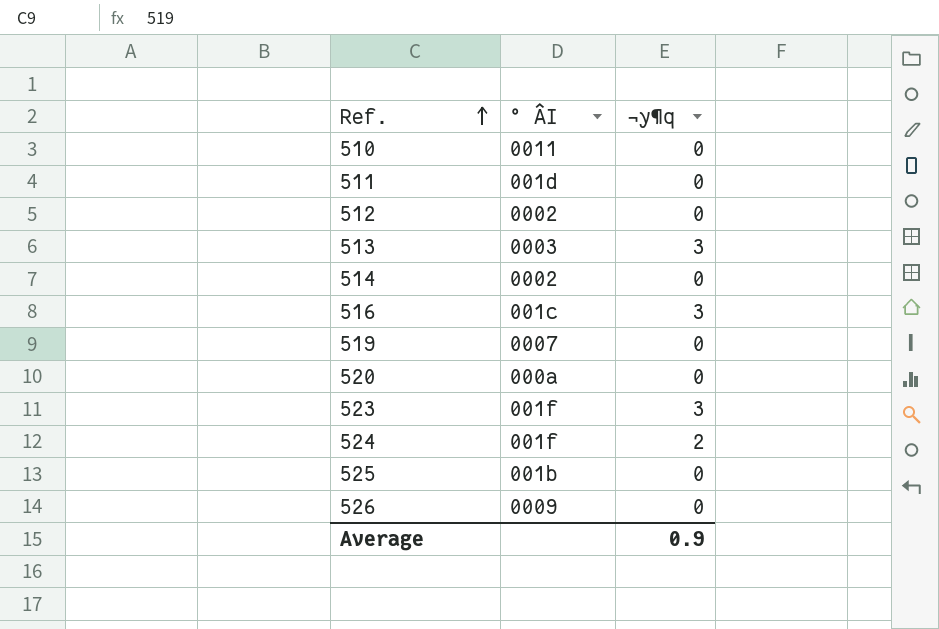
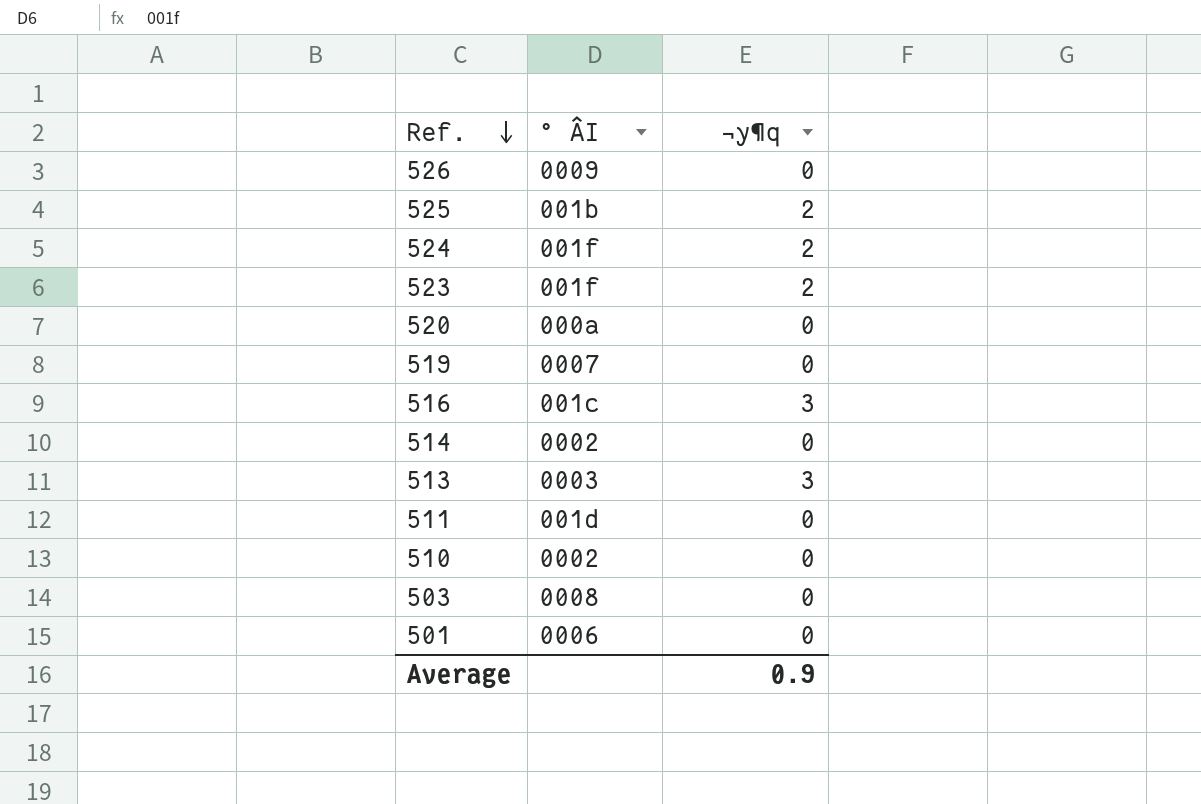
row order: Ref. ascending -> Ref. descending
row 512: 0002 | 0 -> none
525 | ¬y¶q: 0 -> 2
523 | ¬y¶q: 3 -> 2
510 | ° ÂI: 0011 -> 0002
row 503: none -> 0008 | 0
row 501: none -> 0006 | 0

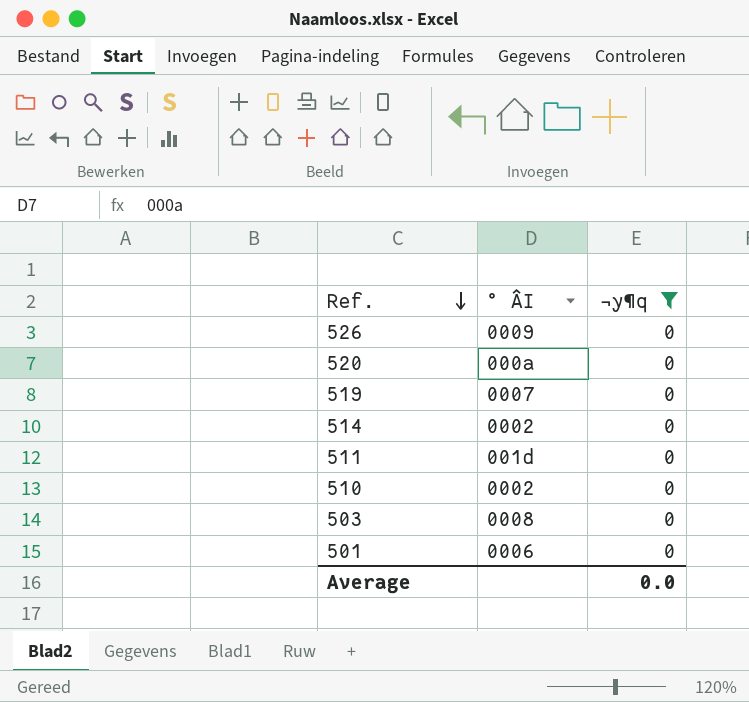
filter: none -> ¬y¶q = 0
Average | ¬y¶q: 0.9 -> 0.0

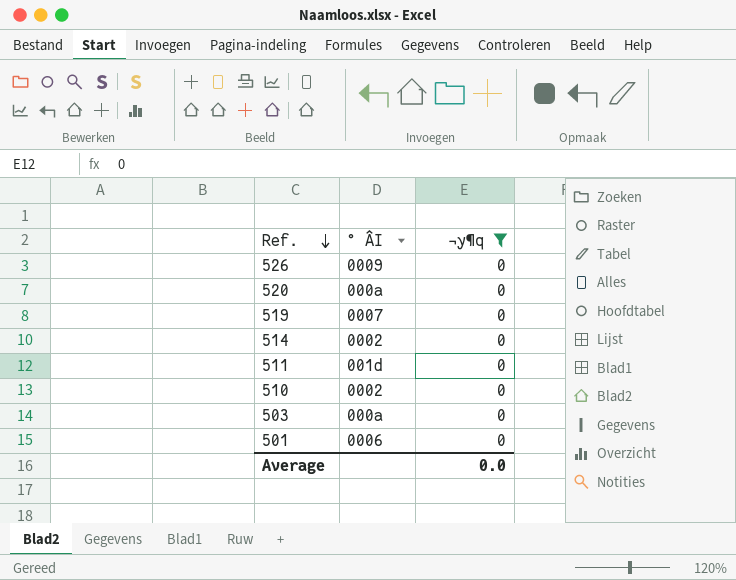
503 | ° ÂI: 0008 -> 000a

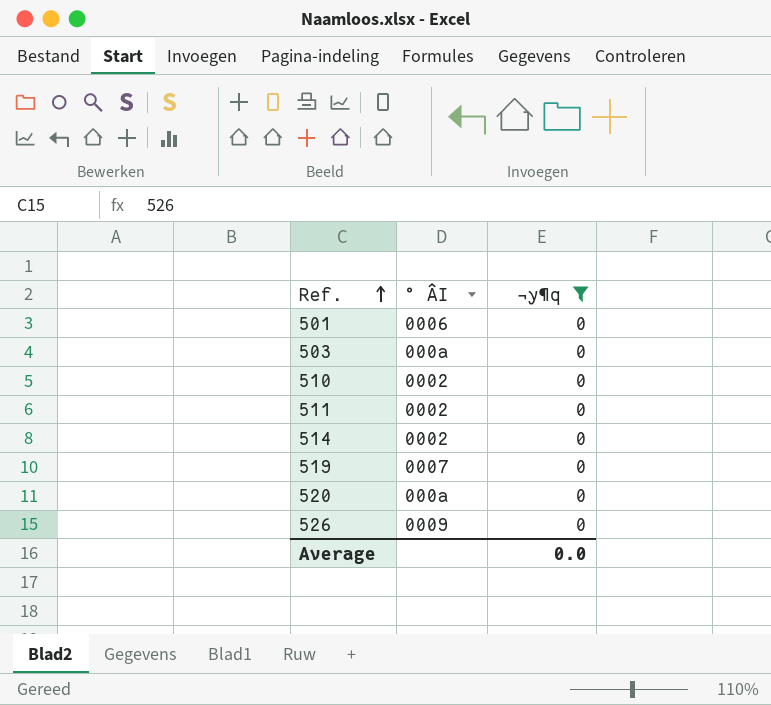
row order: Ref. descending -> Ref. ascending
511 | ° ÂI: 001d -> 0002

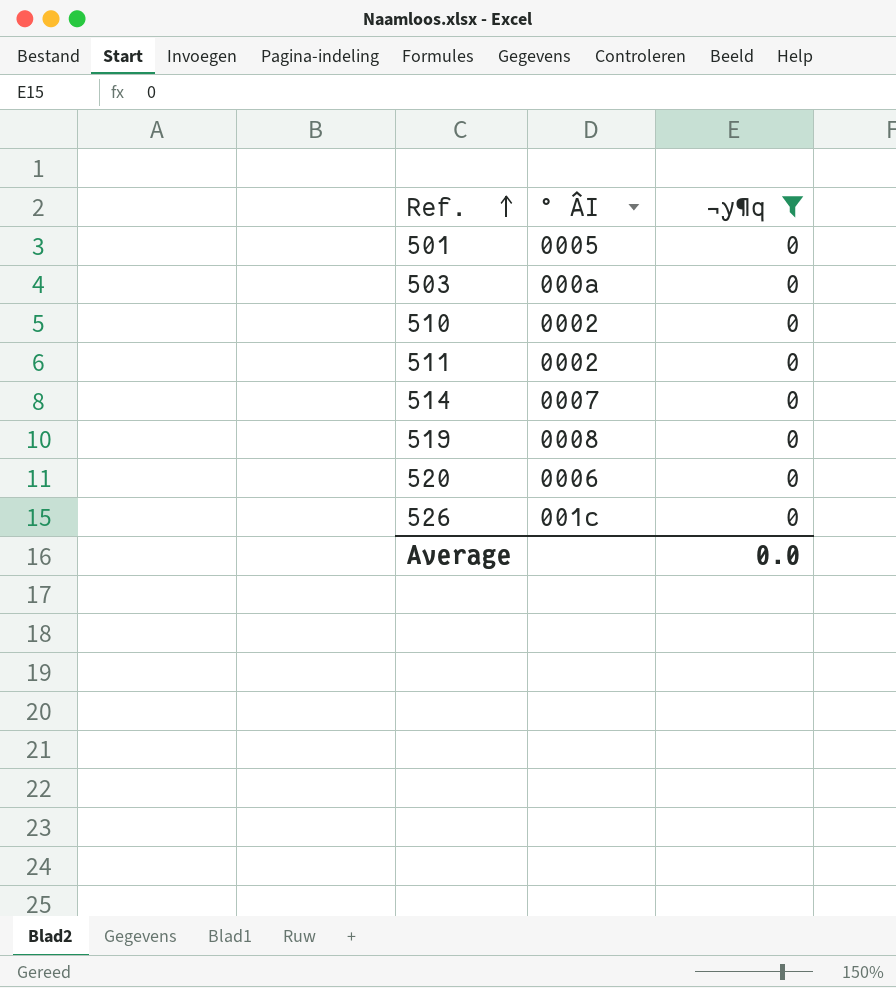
501 | ° ÂI: 0006 -> 0005
514 | ° ÂI: 0002 -> 0007
519 | ° ÂI: 0007 -> 0008
520 | ° ÂI: 000a -> 0006
526 | ° ÂI: 0009 -> 001c

